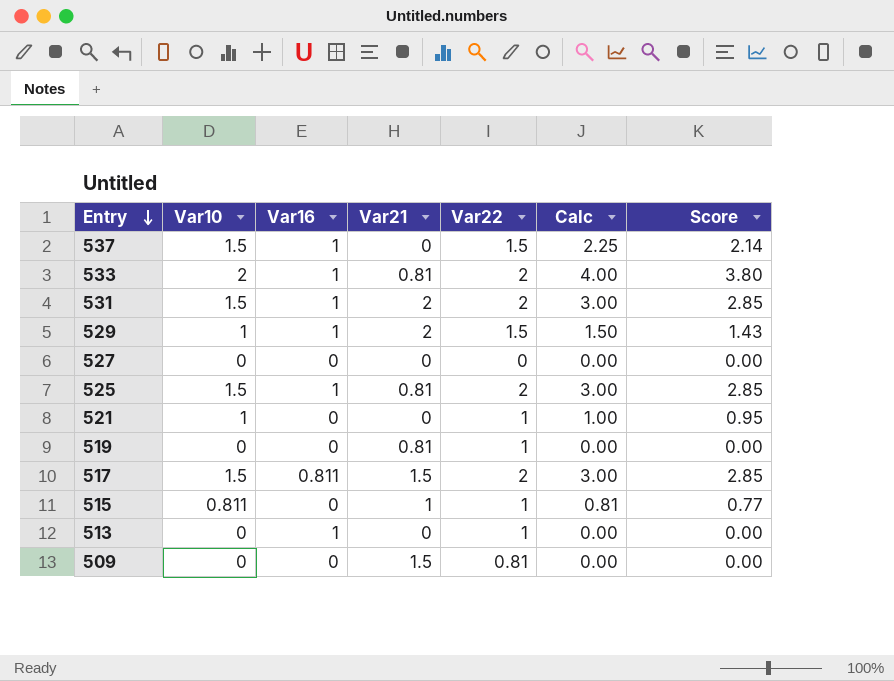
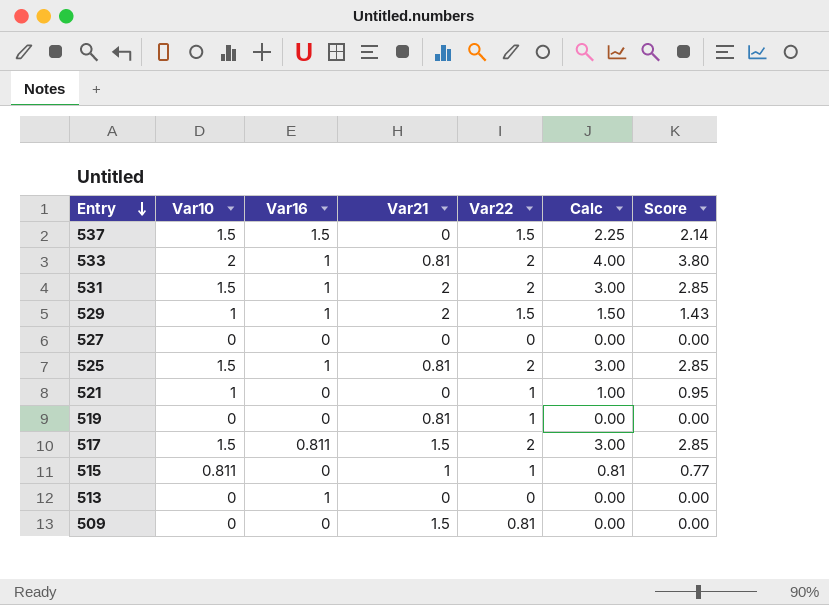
537 | Var16: 1 -> 1.5
513 | Var22: 1 -> 0

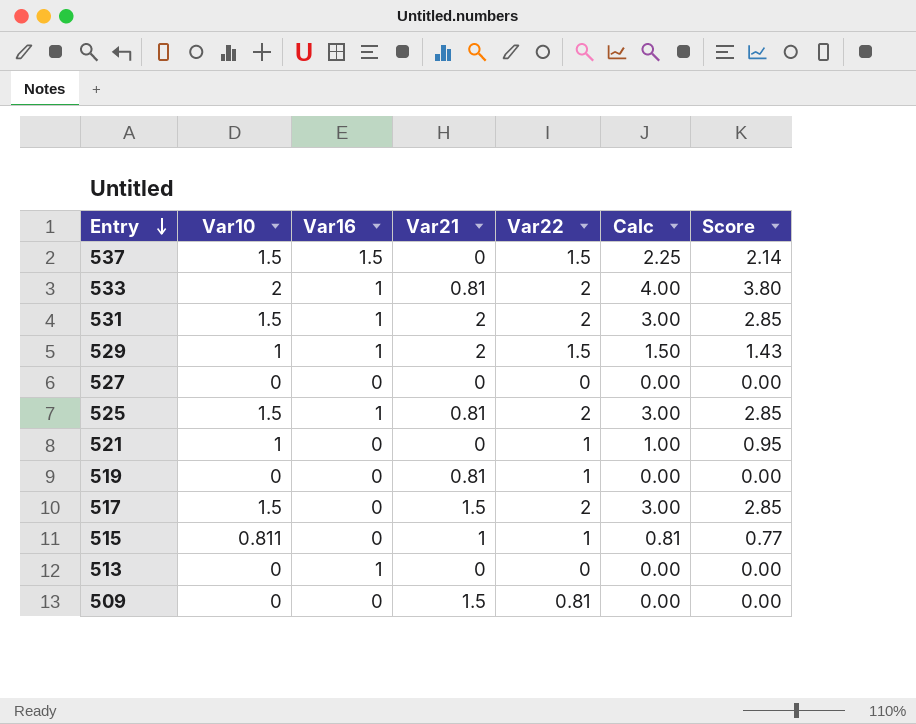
517 | Var16: 0.811 -> 0

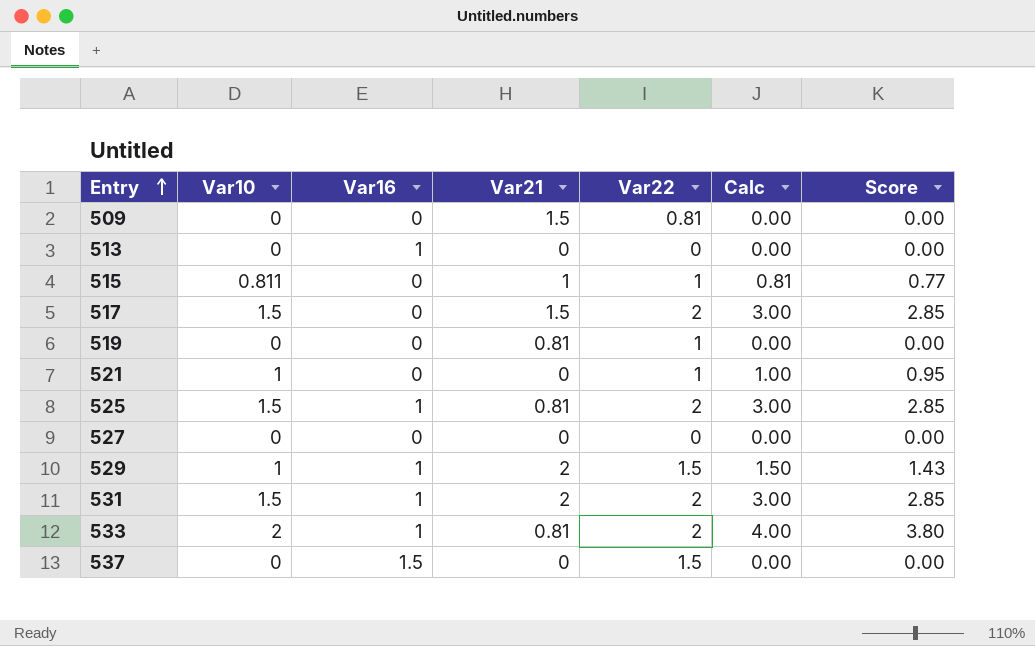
row order: Entry descending -> Entry ascending
537 | Var10: 1.5 -> 0
537 | Calc: 2.25 -> 0.00
537 | Score: 2.14 -> 0.00

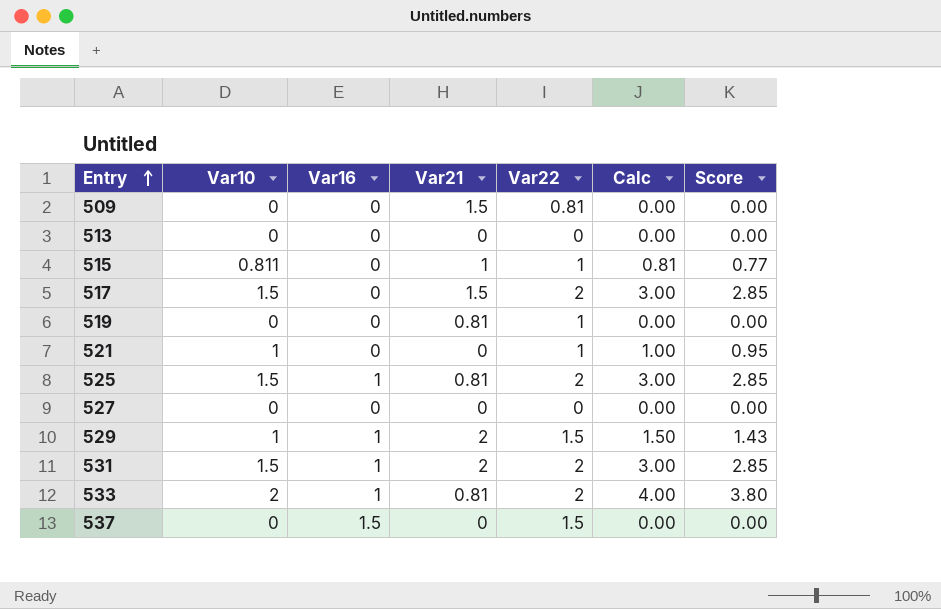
513 | Var16: 1 -> 0

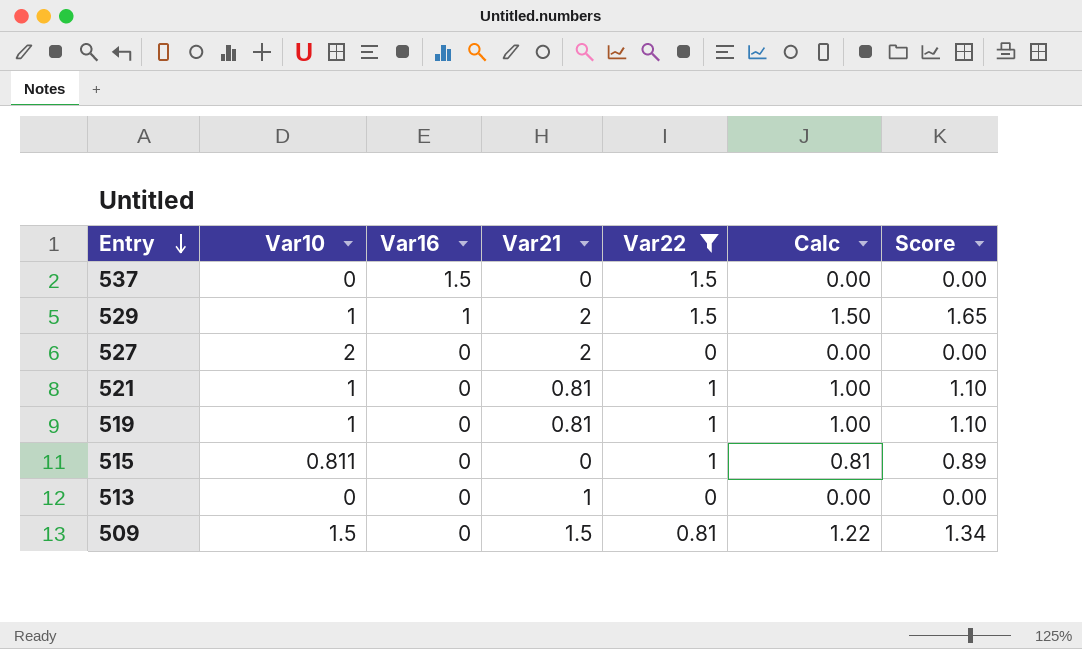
filter: none -> Var22 != 2
row order: Entry ascending -> Entry descending
column Score | formula: [Calc] * 0.95 -> [Calc] * 1.1
527 | Var10: 0 -> 2
527 | Var21: 0 -> 2
521 | Var21: 0 -> 0.81
519 | Var10: 0 -> 1
519 | Calc: 0.00 -> 1.00
515 | Var21: 1 -> 0
513 | Var21: 0 -> 1
509 | Var10: 0 -> 1.5
509 | Calc: 0.00 -> 1.22

